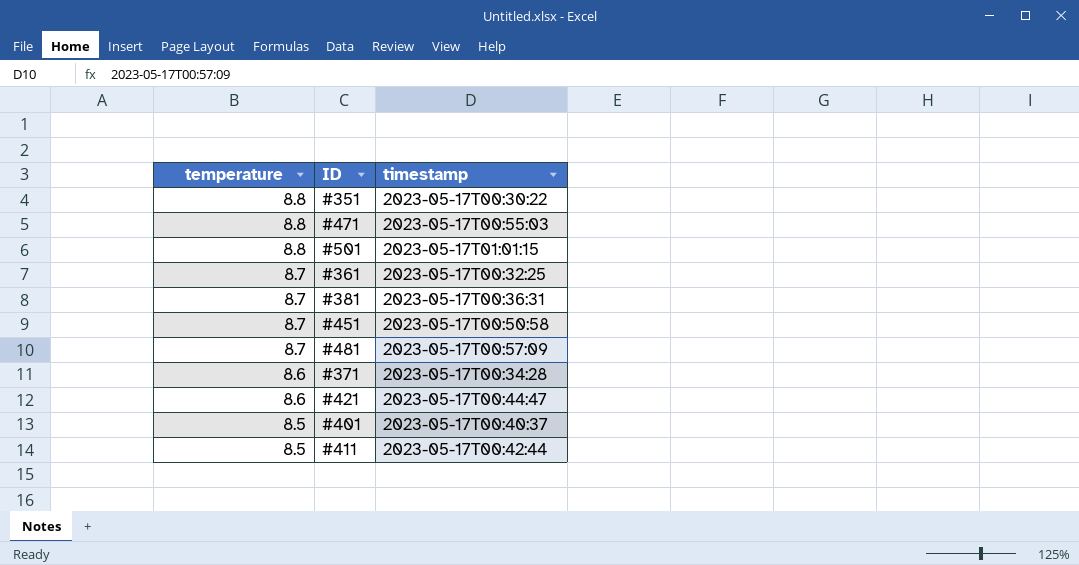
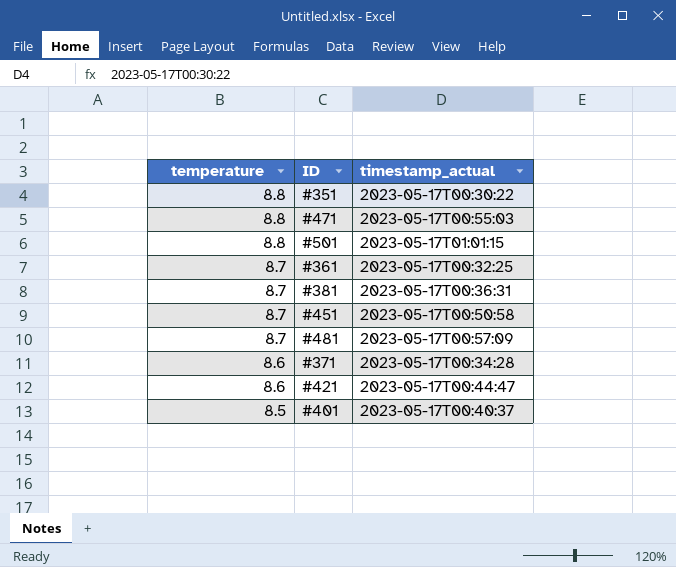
column name: timestamp -> timestamp_actual
row #411: 8.5 | 2023-05-17T00:42:44 -> none

